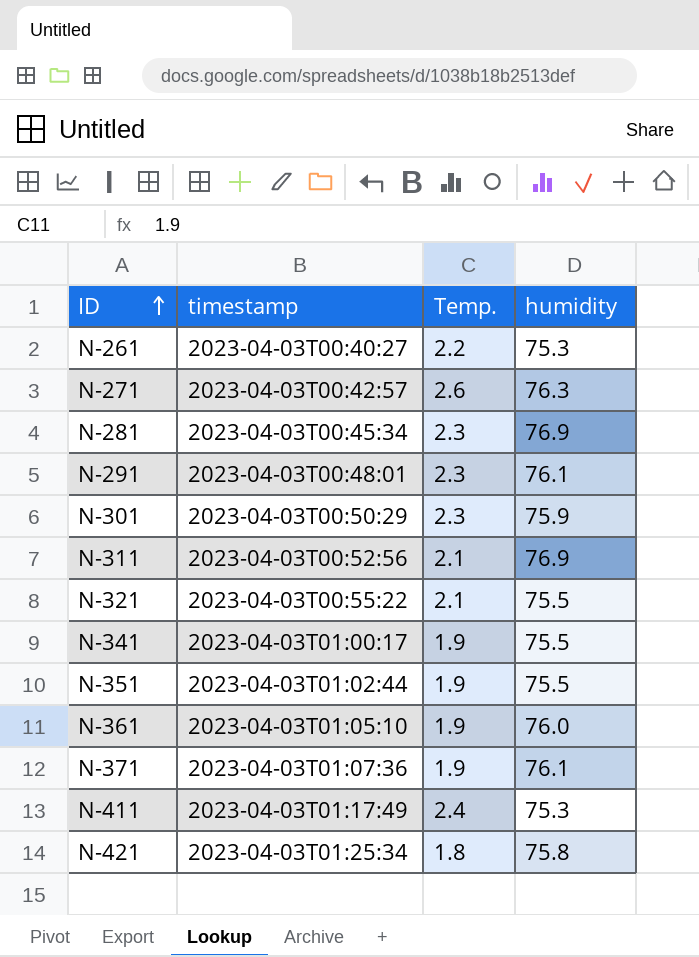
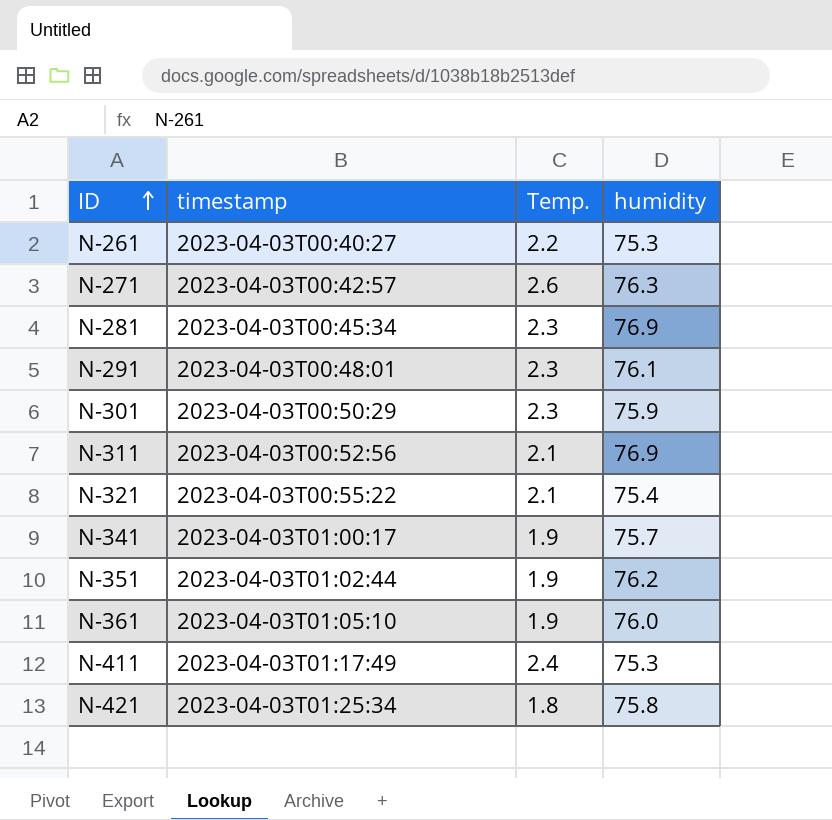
row N-371: 2023-04-03T01:07:36 | 1.9 | 76.1 -> none
N-321 | humidity: 75.5 -> 75.4
N-341 | humidity: 75.5 -> 75.7
N-351 | humidity: 75.5 -> 76.2

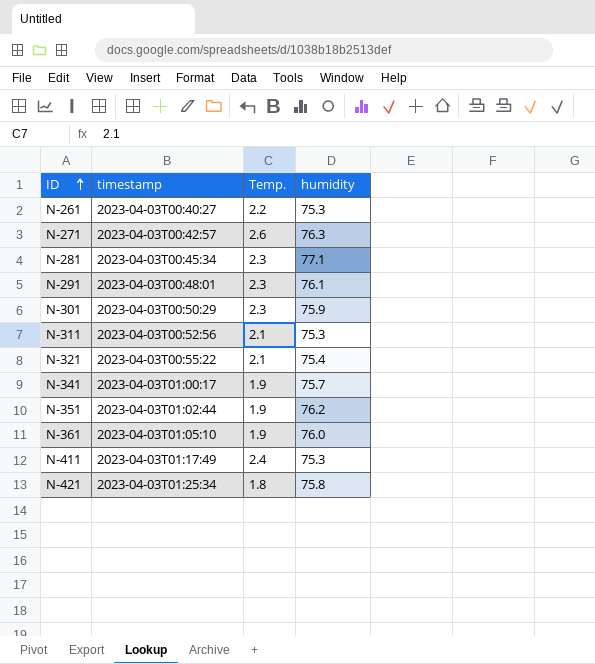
N-281 | humidity: 76.9 -> 77.1
N-311 | humidity: 76.9 -> 75.3

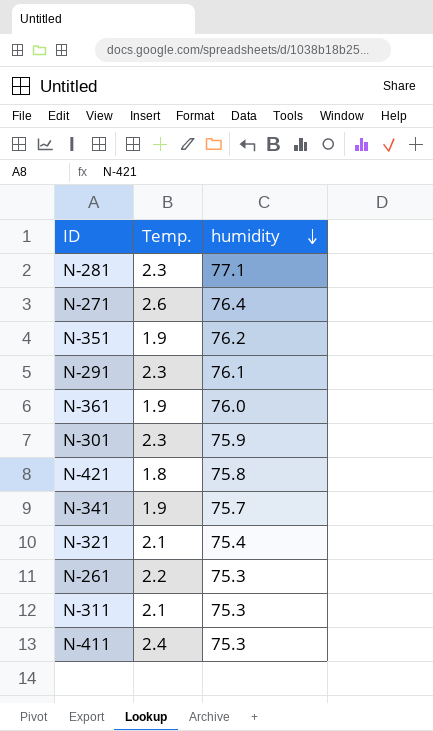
row order: ID ascending -> humidity descending
column timestamp | position: 2 -> none
N-271 | humidity: 76.3 -> 76.4

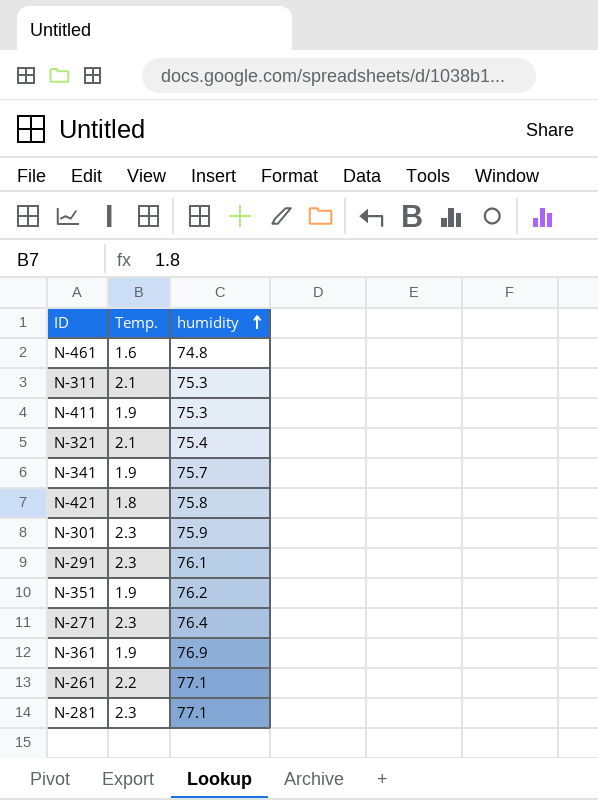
row order: humidity descending -> humidity ascending
row N-461: none -> 1.6 | 74.8
N-411 | Temp.: 2.4 -> 1.9
N-271 | Temp.: 2.6 -> 2.3
N-361 | humidity: 76.0 -> 76.9
N-261 | humidity: 75.3 -> 77.1

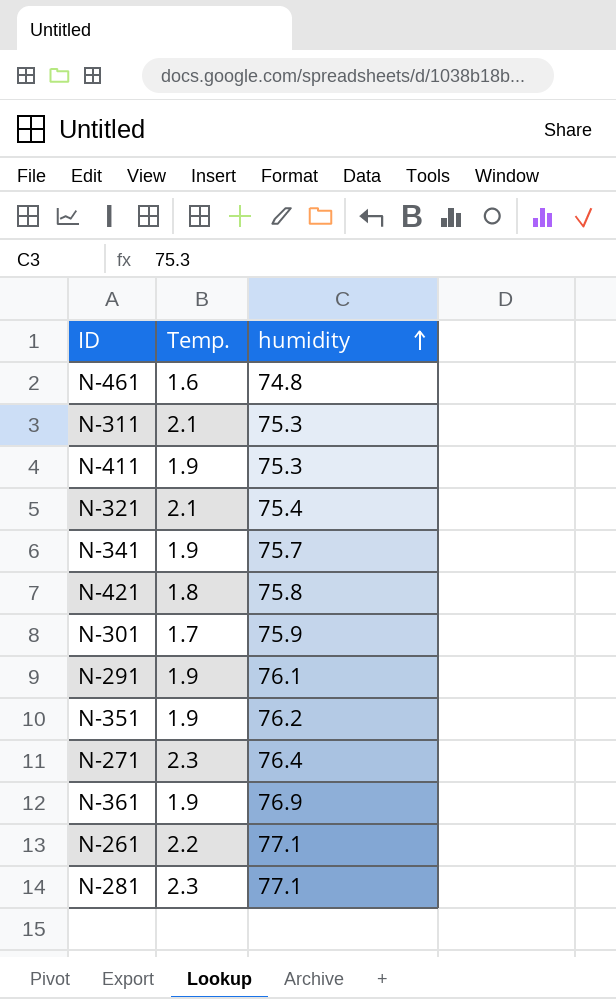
N-301 | Temp.: 2.3 -> 1.7
N-291 | Temp.: 2.3 -> 1.9

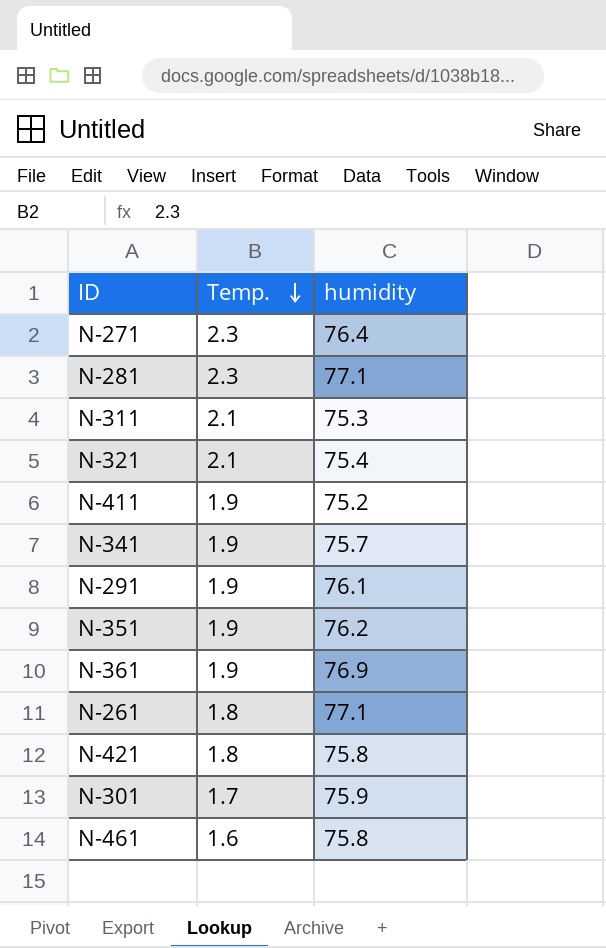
row order: humidity ascending -> Temp. descending
N-411 | humidity: 75.3 -> 75.2
N-261 | Temp.: 2.2 -> 1.8
N-461 | humidity: 74.8 -> 75.8

